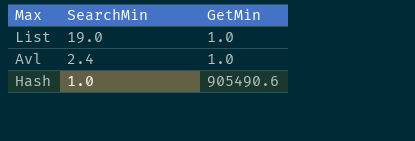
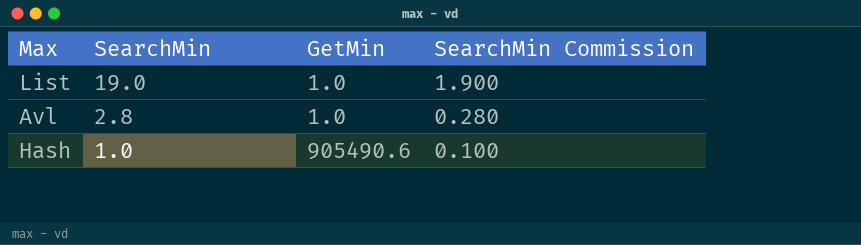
column SearchMin Commission | formula: none -> [SearchMin] * 0.1
Avl | SearchMin: 2.4 -> 2.8

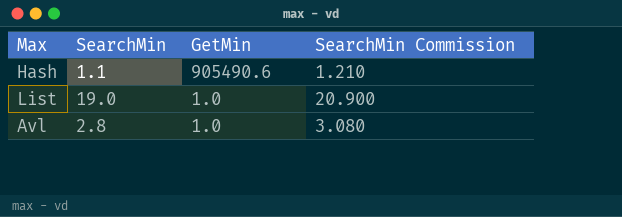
row order: SearchMin descending -> GetMin descending
column SearchMin Commission | formula: [SearchMin] * 0.1 -> [SearchMin] * 1.1
Hash | SearchMin: 1.0 -> 1.1

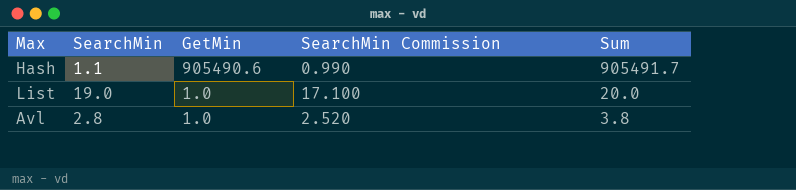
column SearchMin Commission | formula: [SearchMin] * 1.1 -> [SearchMin] * 0.9
column Sum | formula: none -> [SearchMin] + [GetMin]

